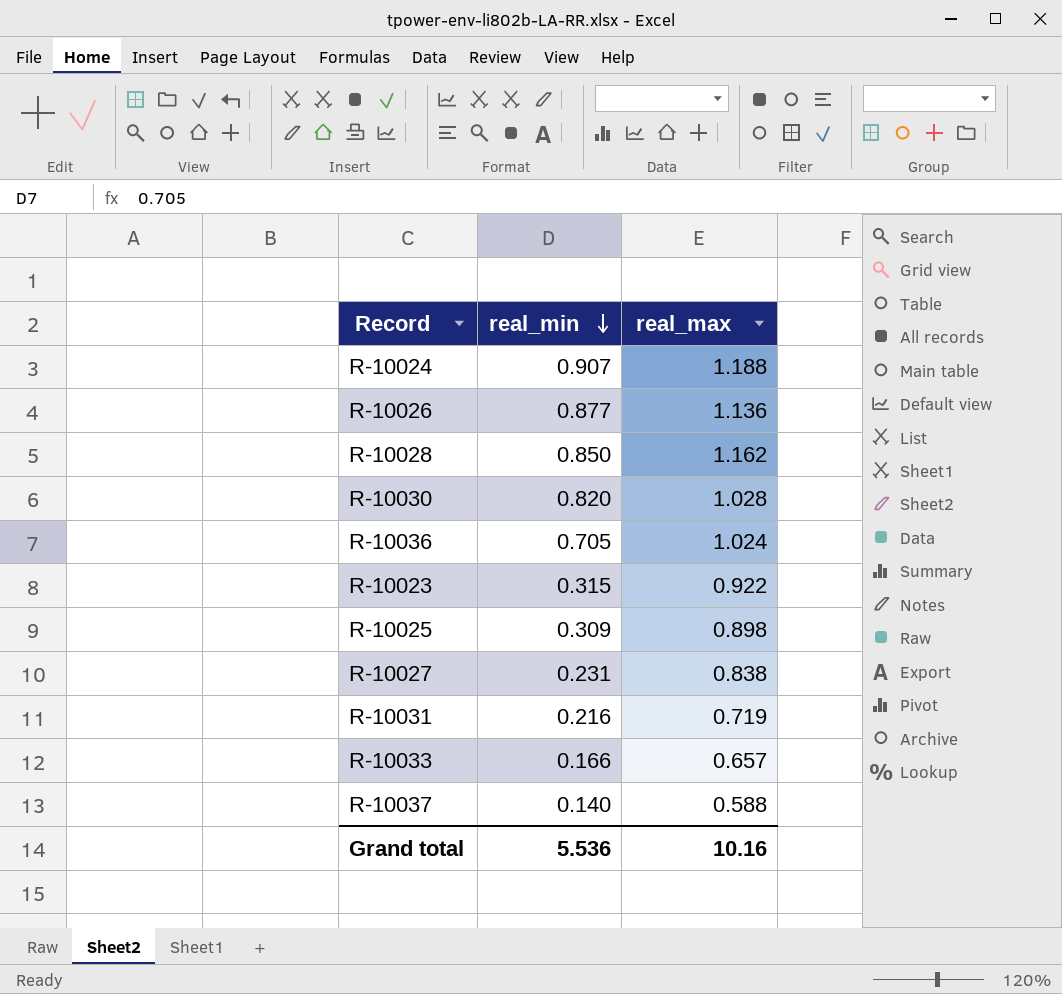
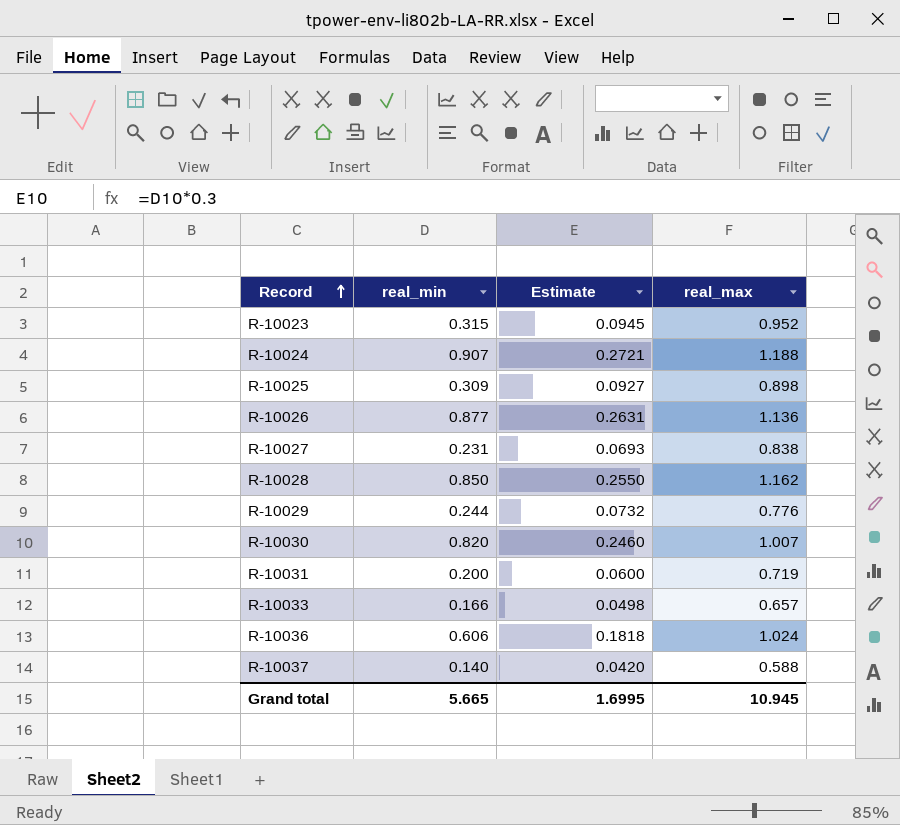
row order: real_min descending -> Record ascending
column Estimate | formula: none -> [real_min] * 0.3
R-10023 | real_max: 0.922 -> 0.952
row R-10029: none -> 0.244 | 0.0732 | 0.776
R-10030 | real_max: 1.028 -> 1.007
R-10031 | real_min: 0.216 -> 0.200
R-10036 | real_min: 0.705 -> 0.606
Grand total | real_min: 5.536 -> 5.665
Grand total | real_max: 10.16 -> 10.945

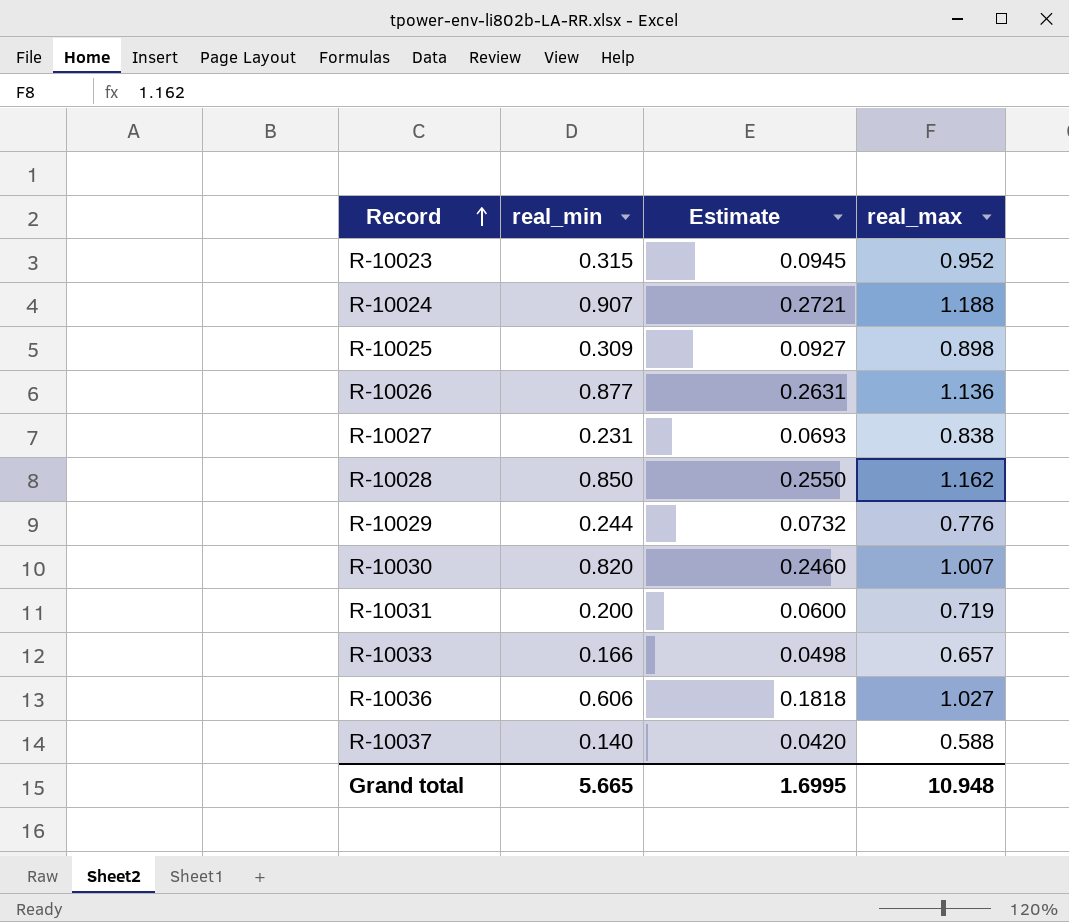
R-10036 | real_max: 1.024 -> 1.027
Grand total | real_max: 10.945 -> 10.948

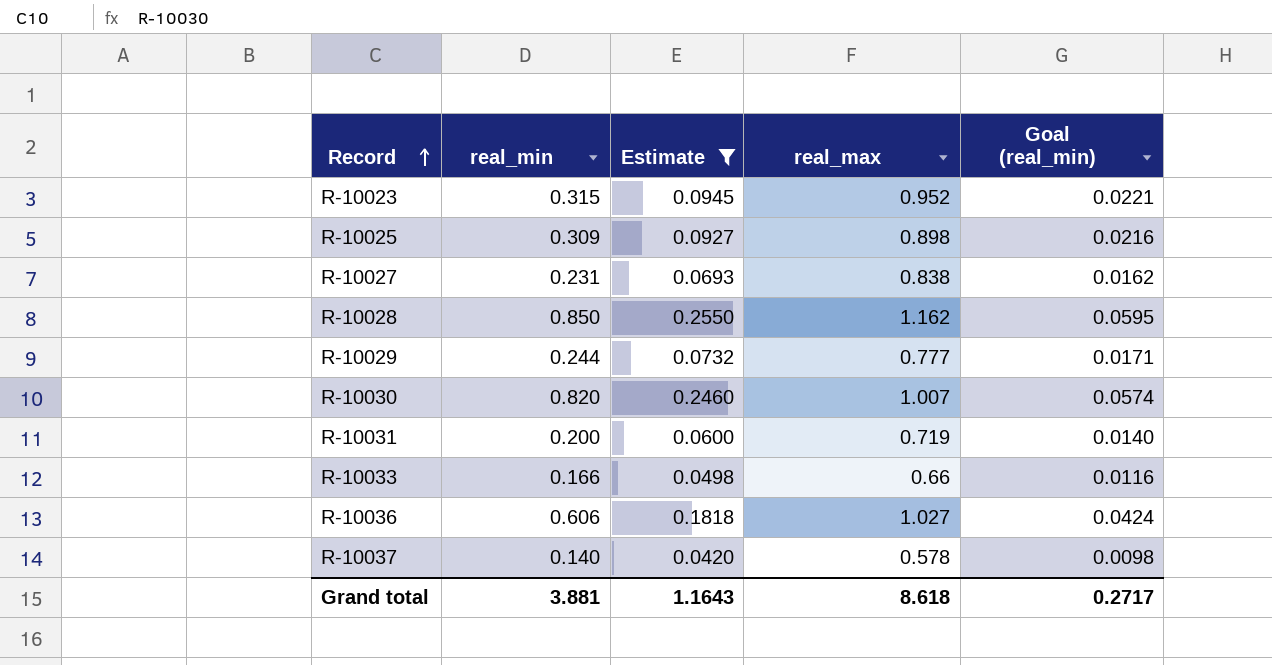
filter: none -> Estimate <= 0.2550
column Goal (real_min) | formula: none -> [real_min] * 0.07
R-10029 | real_max: 0.776 -> 0.777
R-10033 | real_max: 0.657 -> 0.66
R-10037 | real_max: 0.588 -> 0.578
Grand total | real_min: 5.665 -> 3.881
Grand total | Estimate: 1.6995 -> 1.1643
Grand total | real_max: 10.948 -> 8.618

